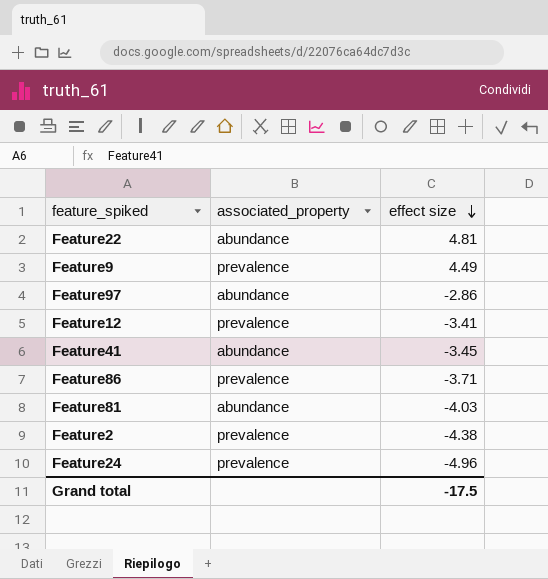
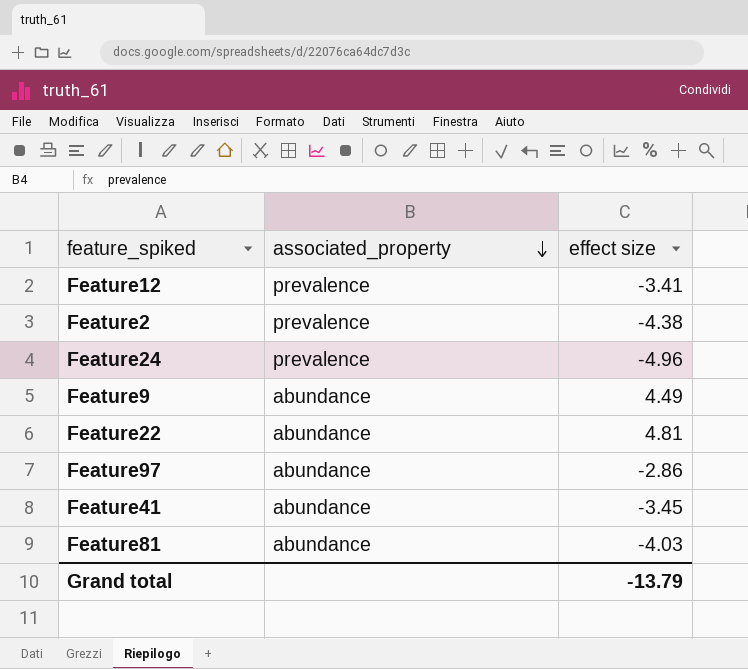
row order: effect size descending -> associated_property descending
row Feature86: prevalence | -3.71 -> none
Feature9 | associated_property: prevalence -> abundance
Grand total | effect size: -17.5 -> -13.79

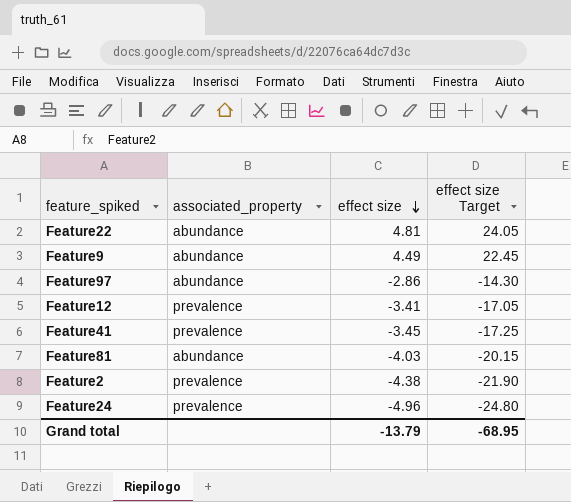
row order: associated_property descending -> effect size descending
column effect size Target | formula: none -> [effect size] * 5
Feature41 | associated_property: abundance -> prevalence

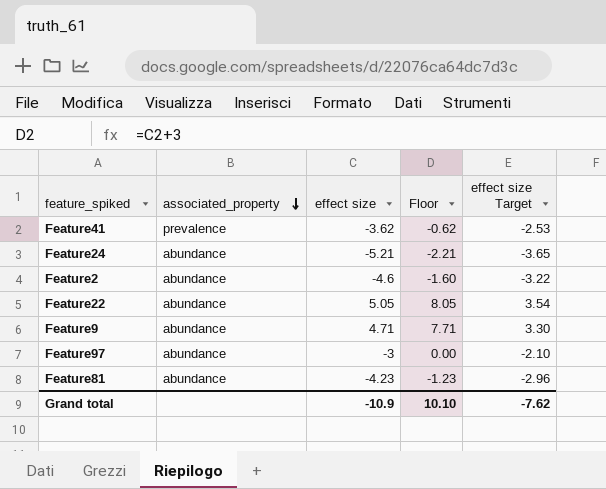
row order: effect size descending -> associated_property descending
column Floor | formula: none -> [effect size] + 3
column effect size Target | formula: [effect size] * 5 -> [effect size] * 0.7
row Feature12: prevalence | -3.41 | -17.05 -> none
Feature41 | effect size: -3.45 -> -3.62
Feature24 | associated_property: prevalence -> abundance
Feature24 | effect size: -4.96 -> -5.21
Feature2 | associated_property: prevalence -> abundance
Feature2 | effect size: -4.38 -> -4.6
Feature22 | effect size: 4.81 -> 5.05
Feature9 | effect size: 4.49 -> 4.71
Feature97 | effect size: -2.86 -> -3
Feature81 | effect size: -4.03 -> -4.23
Grand total | effect size: -13.79 -> -10.9
Grand total | effect size Target: -68.95 -> -7.62

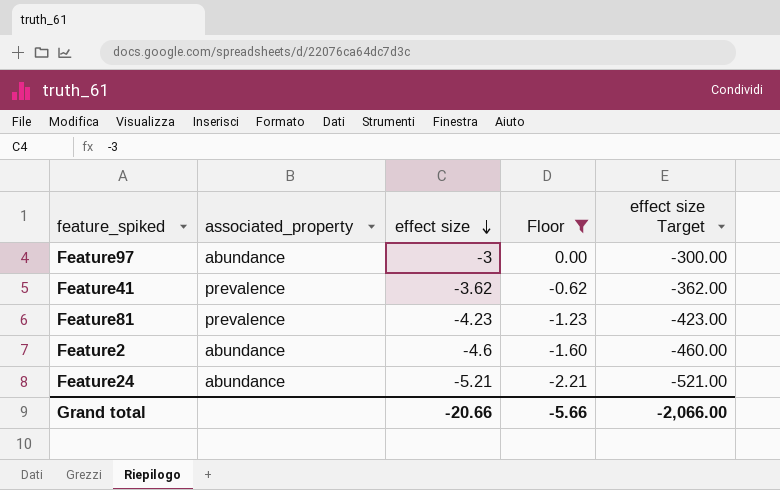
filter: none -> Floor <= 0.00
row order: associated_property descending -> effect size descending
column effect size Target | formula: [effect size] * 0.7 -> [effect size] * 100
Feature81 | associated_property: abundance -> prevalence
Grand total | effect size: -10.9 -> -20.66
Grand total | Floor: 10.10 -> -5.66
Grand total | effect size Target: -7.62 -> -2,066.00

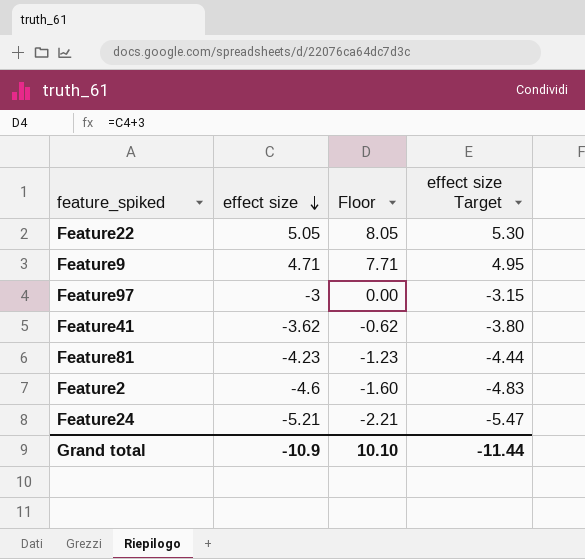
filter: Floor <= 0.00 -> none
column associated_property | position: 2 -> none
column effect size Target | formula: [effect size] * 100 -> [effect size] * 1.05
Grand total | effect size: -20.66 -> -10.9
Grand total | Floor: -5.66 -> 10.10
Grand total | effect size Target: -2,066.00 -> -11.44

